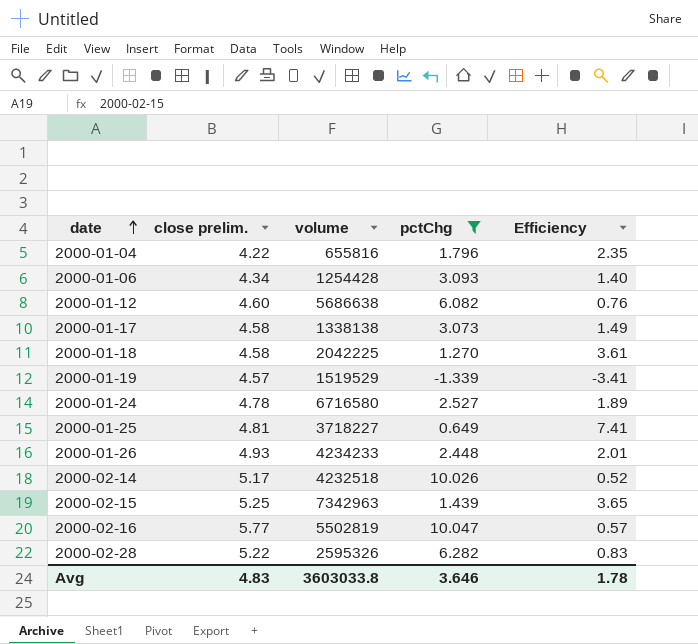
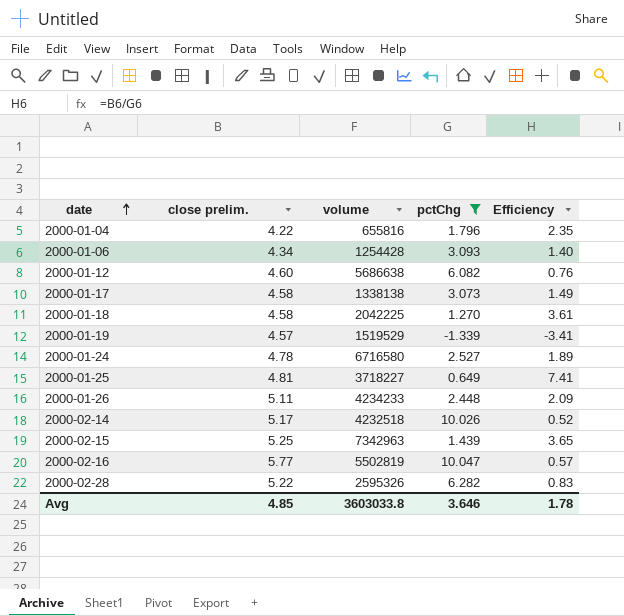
2000-01-26 | close prelim.: 4.93 -> 5.11
2000-01-26 | Efficiency: 2.01 -> 2.09
Avg | close prelim.: 4.83 -> 4.85

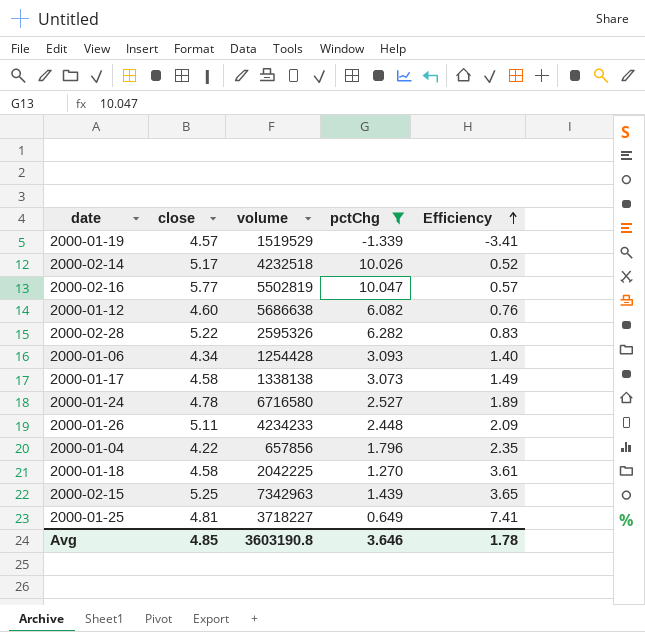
row order: date ascending -> Efficiency ascending
column name: close prelim. -> close
2000-01-04 | volume: 655816 -> 657856
Avg | volume: 3603033.8 -> 3603190.8

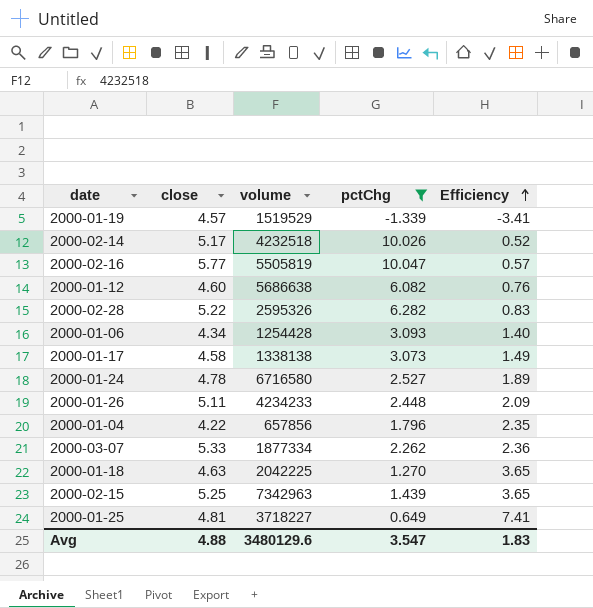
2000-02-16 | volume: 5502819 -> 5505819
row 2000-03-07: none -> 5.33 | 1877334 | 2.262 | 2.36
2000-01-18 | close: 4.58 -> 4.63
2000-01-18 | Efficiency: 3.61 -> 3.65
Avg | close: 4.85 -> 4.88
Avg | volume: 3603190.8 -> 3480129.6
Avg | pctChg: 3.646 -> 3.547
Avg | Efficiency: 1.78 -> 1.83

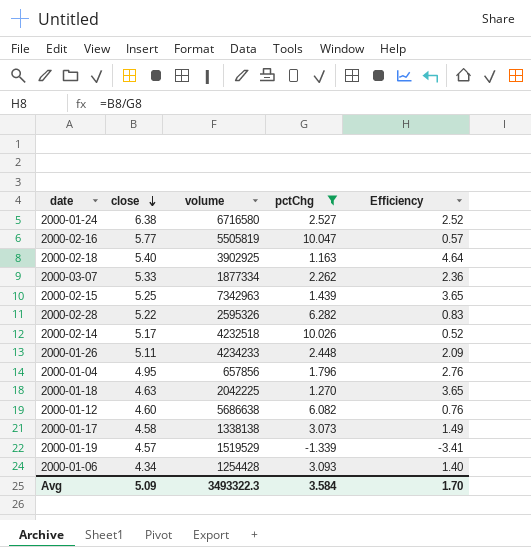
row order: Efficiency ascending -> close descending
row 2000-01-25: 4.81 | 3718227 | 0.649 | 7.41 -> none
2000-01-24 | close: 4.78 -> 6.38
2000-01-24 | Efficiency: 1.89 -> 2.52
row 2000-02-18: none -> 5.40 | 3902925 | 1.163 | 4.64
2000-01-04 | close: 4.22 -> 4.95
2000-01-04 | Efficiency: 2.35 -> 2.76
Avg | close: 4.88 -> 5.09
Avg | volume: 3480129.6 -> 3493322.3
Avg | pctChg: 3.547 -> 3.584
Avg | Efficiency: 1.83 -> 1.70

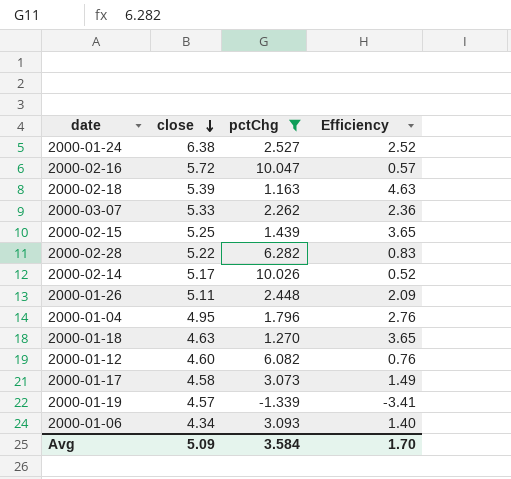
column volume | position: 3 -> none
2000-02-16 | close: 5.77 -> 5.72
2000-02-18 | close: 5.40 -> 5.39
2000-02-18 | Efficiency: 4.64 -> 4.63

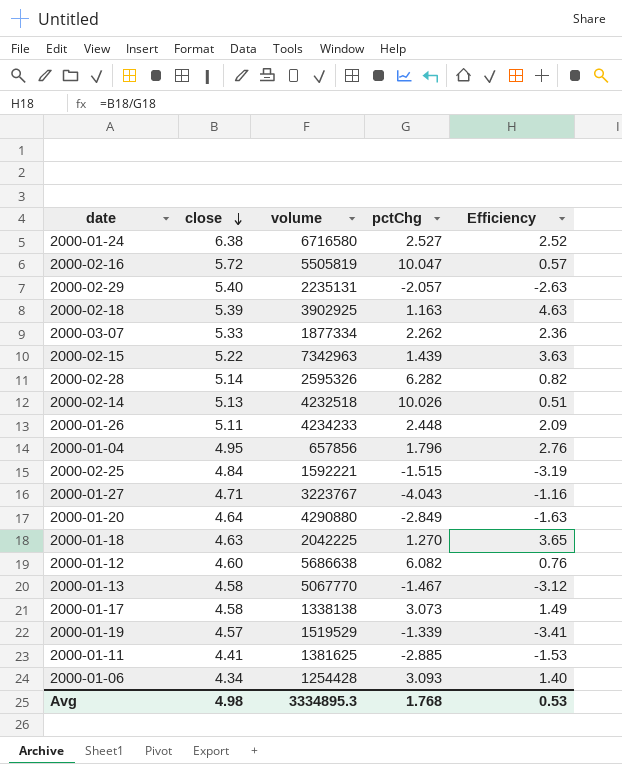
filter: pctChg >= -1.339 -> none
column volume | position: none -> 3
2000-02-15 | close: 5.25 -> 5.22
2000-02-15 | Efficiency: 3.65 -> 3.63
2000-02-28 | close: 5.22 -> 5.14
2000-02-28 | Efficiency: 0.83 -> 0.82
2000-02-14 | close: 5.17 -> 5.13
2000-02-14 | Efficiency: 0.52 -> 0.51
Avg | close: 5.09 -> 4.98
Avg | pctChg: 3.584 -> 1.768
Avg | Efficiency: 1.70 -> 0.53

